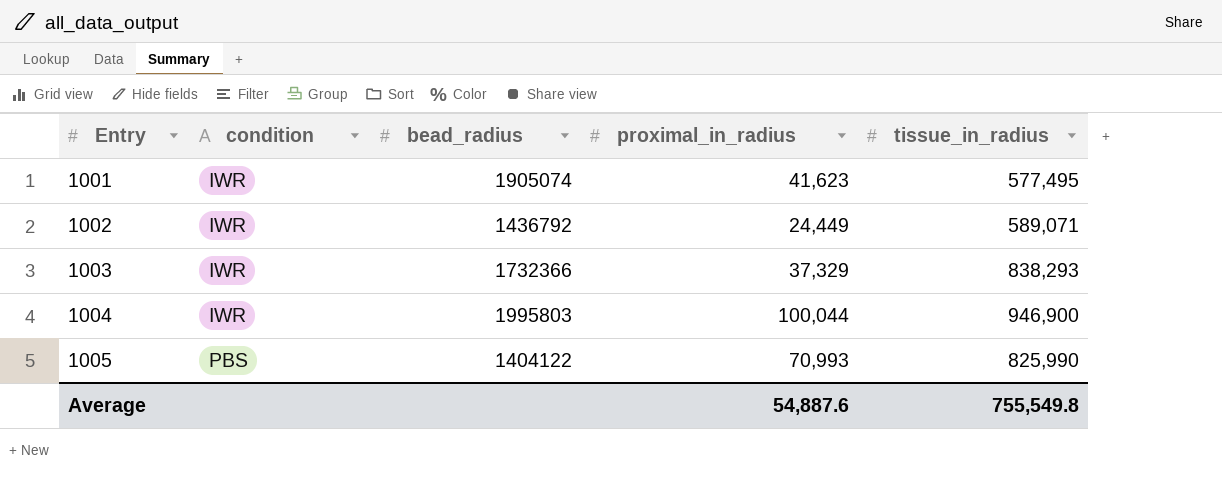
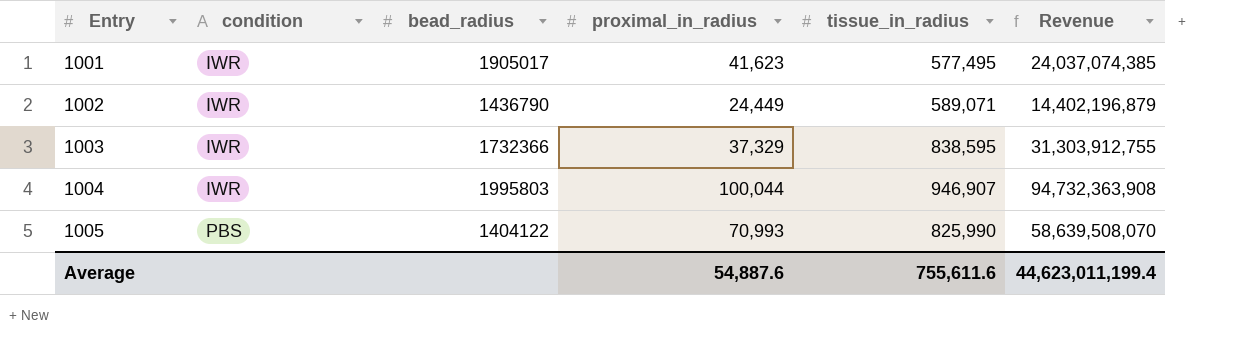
column Revenue | formula: none -> [proximal_in_radius] * [tissue_in_radius]
1001 | bead_radius: 1905074 -> 1905017
1002 | bead_radius: 1436792 -> 1436790
1003 | tissue_in_radius: 838,293 -> 838,595
1004 | tissue_in_radius: 946,900 -> 946,907
Average | tissue_in_radius: 755,549.8 -> 755,611.6

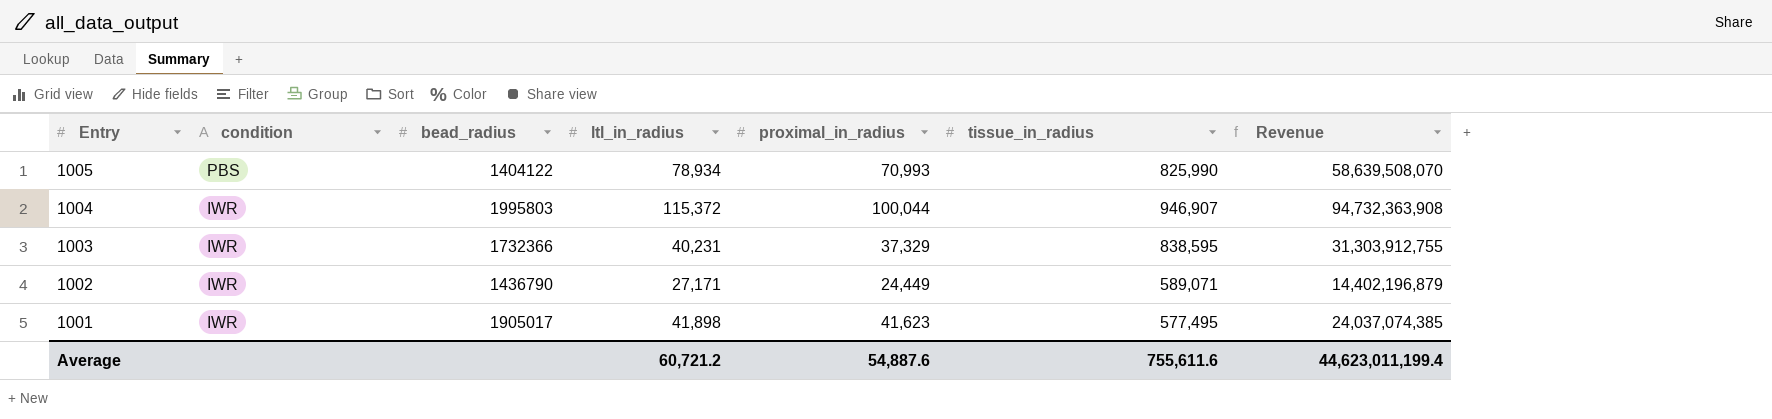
row order: Entry ascending -> Entry descending
column ltl_in_radius | position: none -> 4

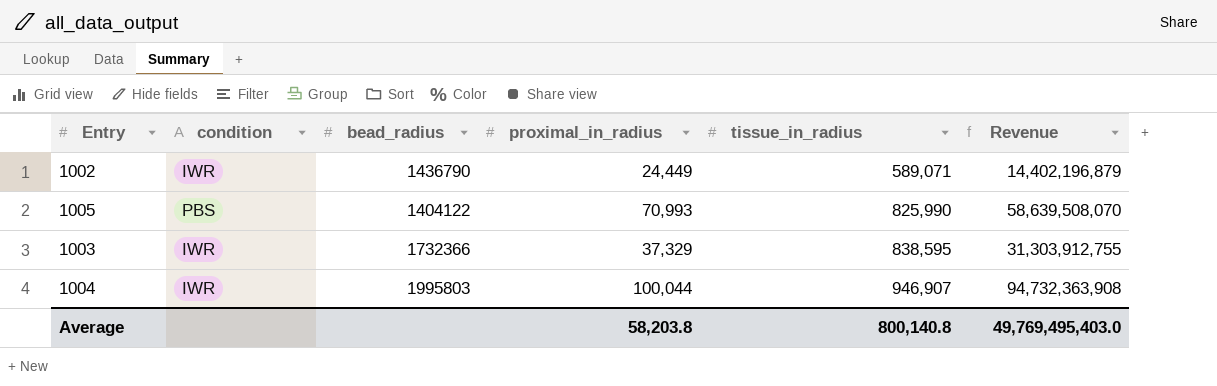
row order: Entry descending -> tissue_in_radius ascending
column ltl_in_radius | position: 4 -> none
row 1001: IWR | 1905017 | 41,898 | 41,623 | 577,495 | 24,037,074,385 -> none
Average | proximal_in_radius: 54,887.6 -> 58,203.8
Average | tissue_in_radius: 755,611.6 -> 800,140.8
Average | Revenue: 44,623,011,199.4 -> 49,769,495,403.0

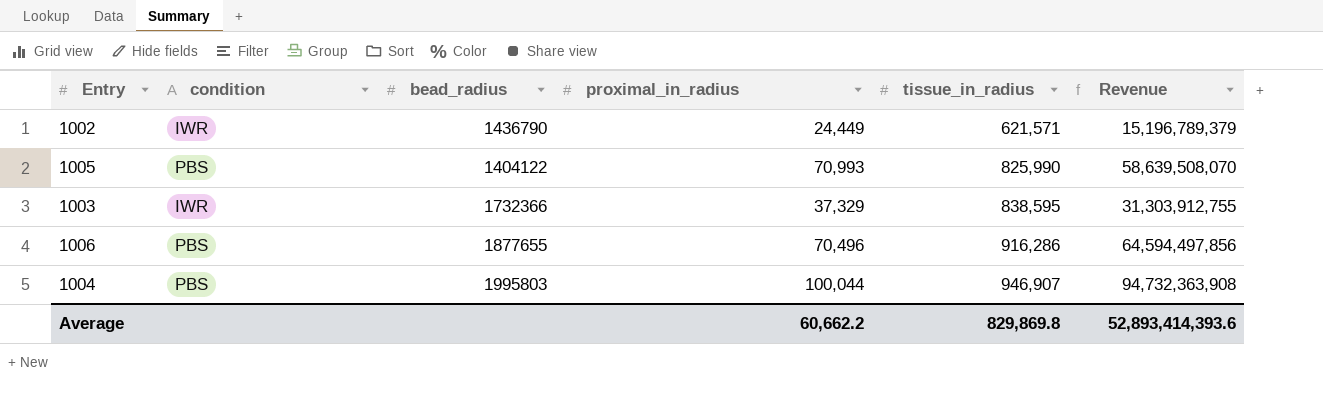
1002 | tissue_in_radius: 589,071 -> 621,571
1002 | Revenue: 14,402,196,879 -> 15,196,789,379
row 1006: none -> PBS | 1877655 | 70,496 | 916,286 | 64,594,497,856
1004 | condition: IWR -> PBS
Average | proximal_in_radius: 58,203.8 -> 60,662.2
Average | tissue_in_radius: 800,140.8 -> 829,869.8
Average | Revenue: 49,769,495,403.0 -> 52,893,414,393.6

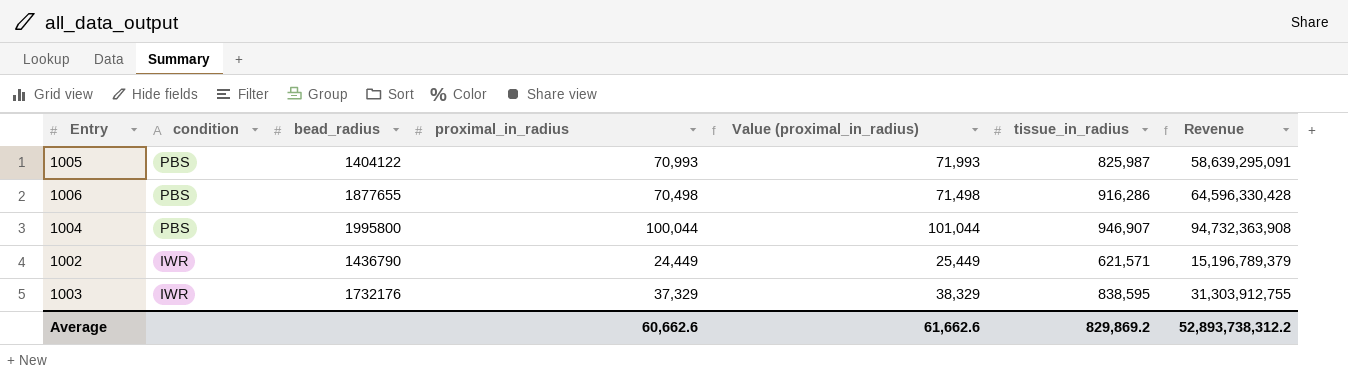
row order: tissue_in_radius ascending -> condition descending
column Value (proximal_in_radius) | formula: none -> [proximal_in_radius] + 1000
1005 | tissue_in_radius: 825,990 -> 825,987
1005 | Revenue: 58,639,508,070 -> 58,639,295,091
1006 | proximal_in_radius: 70,496 -> 70,498
1006 | Revenue: 64,594,497,856 -> 64,596,330,428
1004 | bead_radius: 1995803 -> 1995800
1003 | bead_radius: 1732366 -> 1732176
Average | proximal_in_radius: 60,662.2 -> 60,662.6
Average | tissue_in_radius: 829,869.8 -> 829,869.2
Average | Revenue: 52,893,414,393.6 -> 52,893,738,312.2

